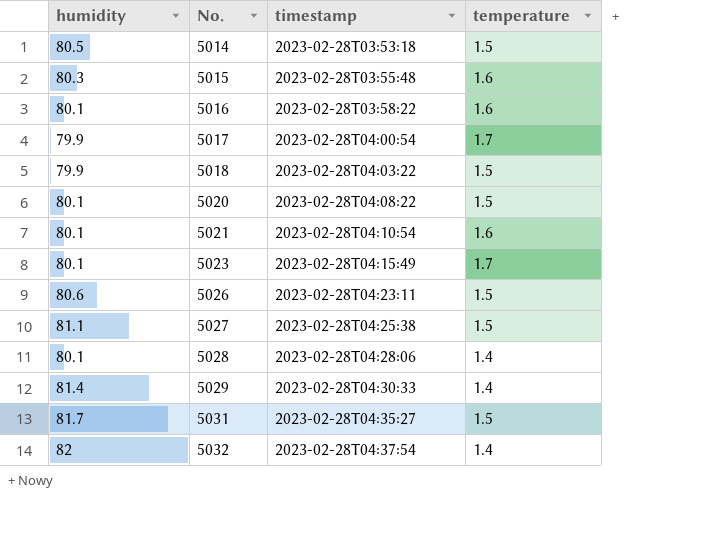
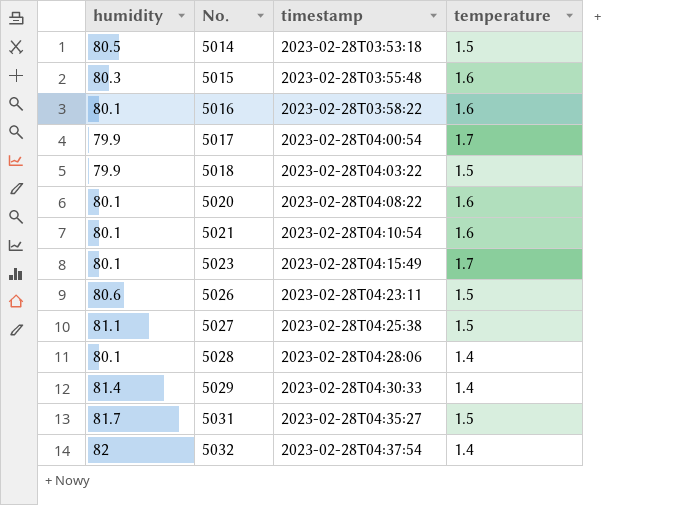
5020 | temperature: 1.5 -> 1.6

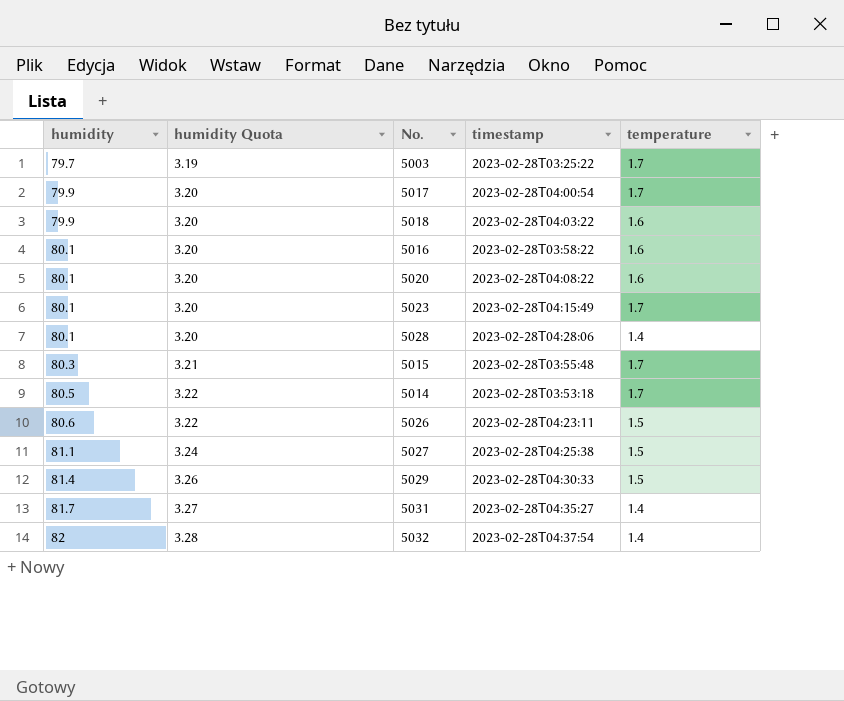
row order: No. ascending -> humidity ascending
column humidity Quota | formula: none -> [humidity] * 0.04
row 5021: 80.1 | 2023-02-28T04:10:54 | 1.6 -> none
row 5003: none -> 79.7 | 3.19 | 2023-02-28T03:25:22 | 1.7
5018 | temperature: 1.5 -> 1.6
5015 | temperature: 1.6 -> 1.7
5014 | temperature: 1.5 -> 1.7
5029 | temperature: 1.4 -> 1.5
5031 | temperature: 1.5 -> 1.4

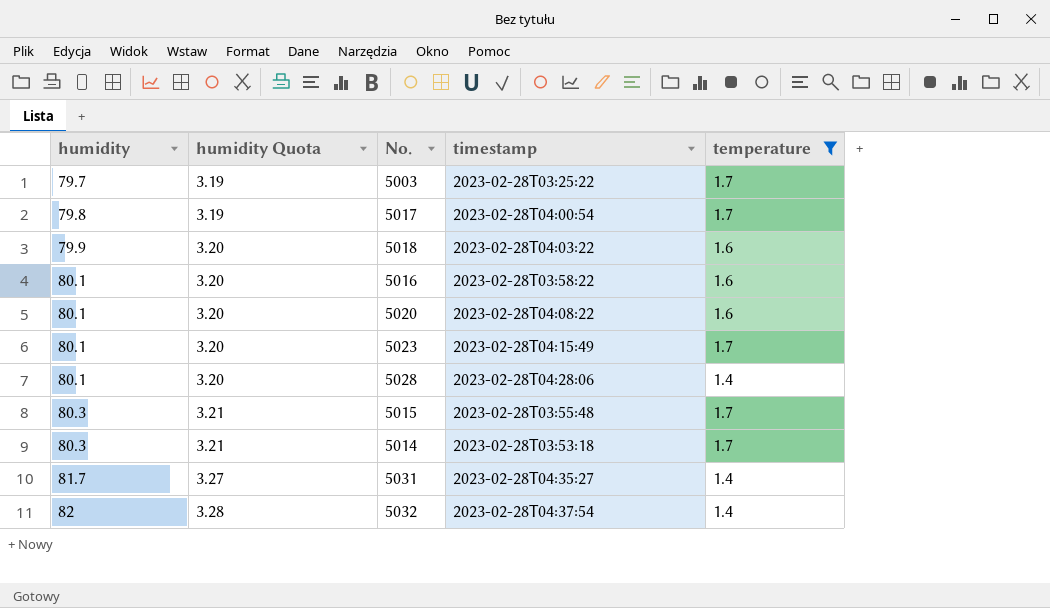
filter: none -> temperature != 1.5
5017 | humidity: 79.9 -> 79.8
5017 | humidity Quota: 3.20 -> 3.19
5014 | humidity: 80.5 -> 80.3
5014 | humidity Quota: 3.22 -> 3.21

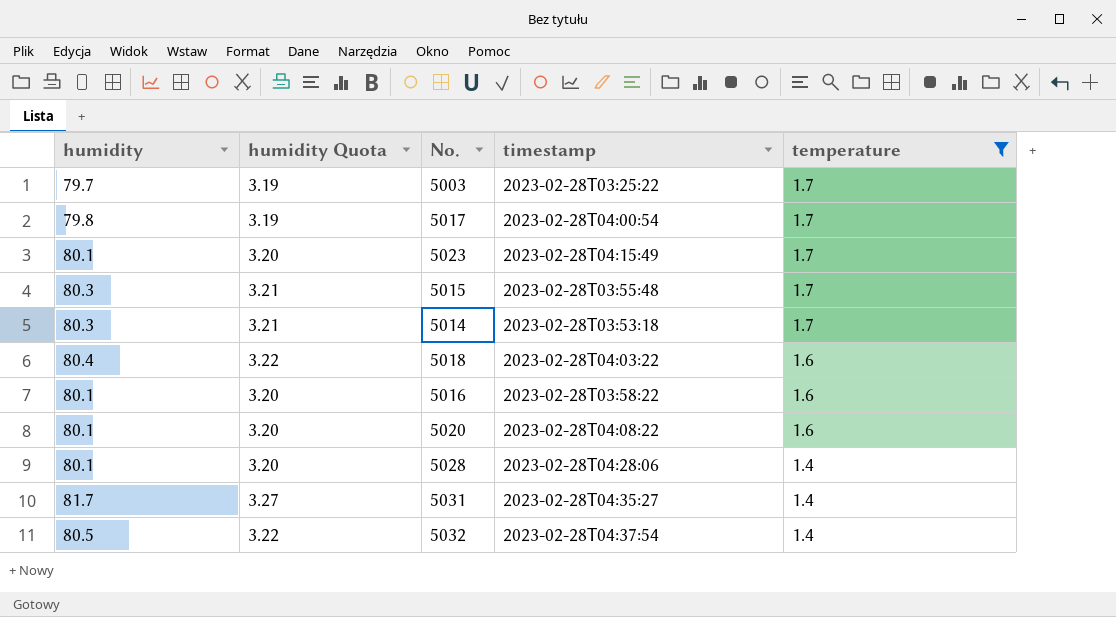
row order: humidity ascending -> temperature descending
5018 | humidity: 79.9 -> 80.4
5018 | humidity Quota: 3.20 -> 3.22
5032 | humidity: 82 -> 80.5
5032 | humidity Quota: 3.28 -> 3.22

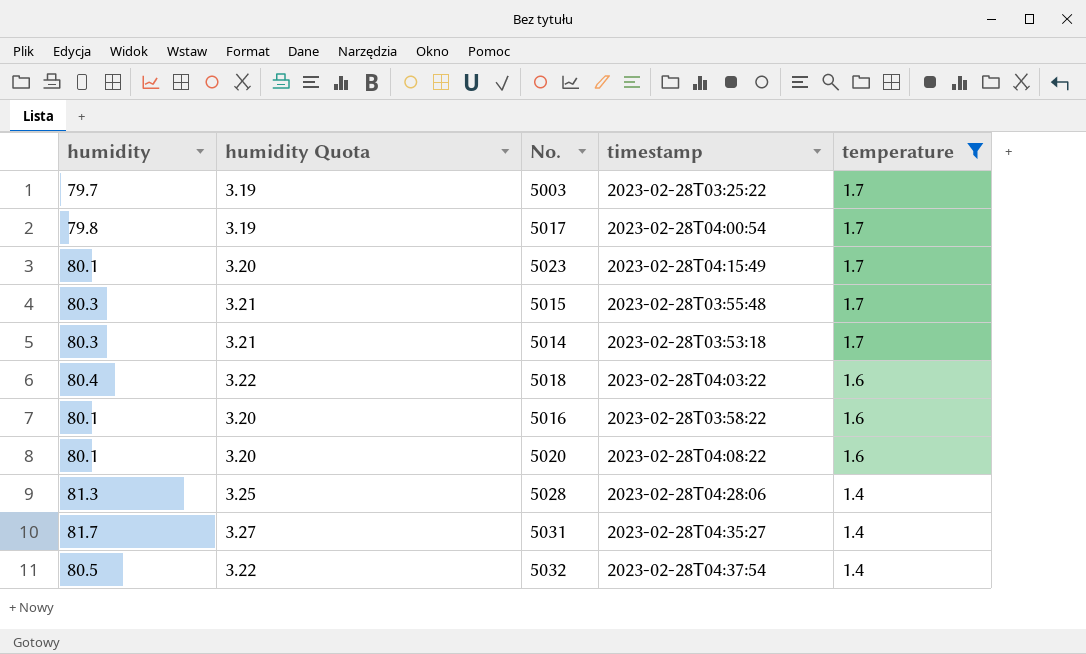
5028 | humidity: 80.1 -> 81.3
5028 | humidity Quota: 3.20 -> 3.25

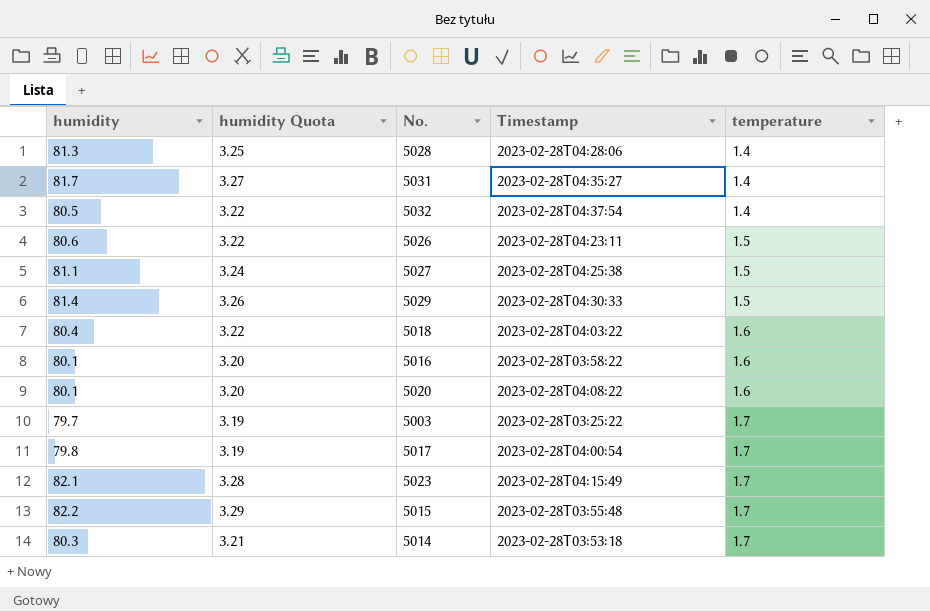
filter: temperature != 1.5 -> none
row order: temperature descending -> temperature ascending
column name: timestamp -> Timestamp
5023 | humidity: 80.1 -> 82.1
5023 | humidity Quota: 3.20 -> 3.28
5015 | humidity: 80.3 -> 82.2
5015 | humidity Quota: 3.21 -> 3.29

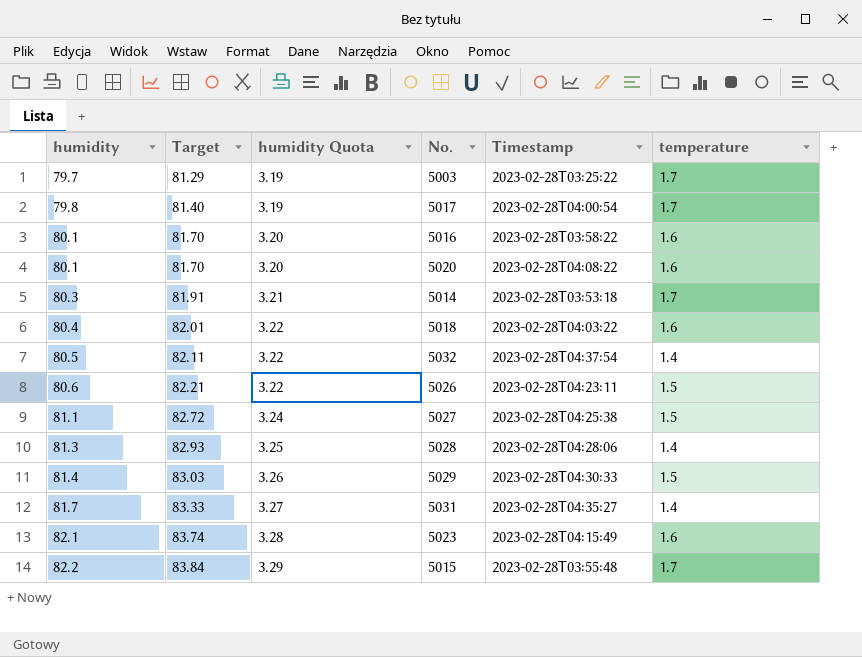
row order: temperature ascending -> humidity ascending
column Target | formula: none -> [humidity] * 1.02
5023 | temperature: 1.7 -> 1.6

